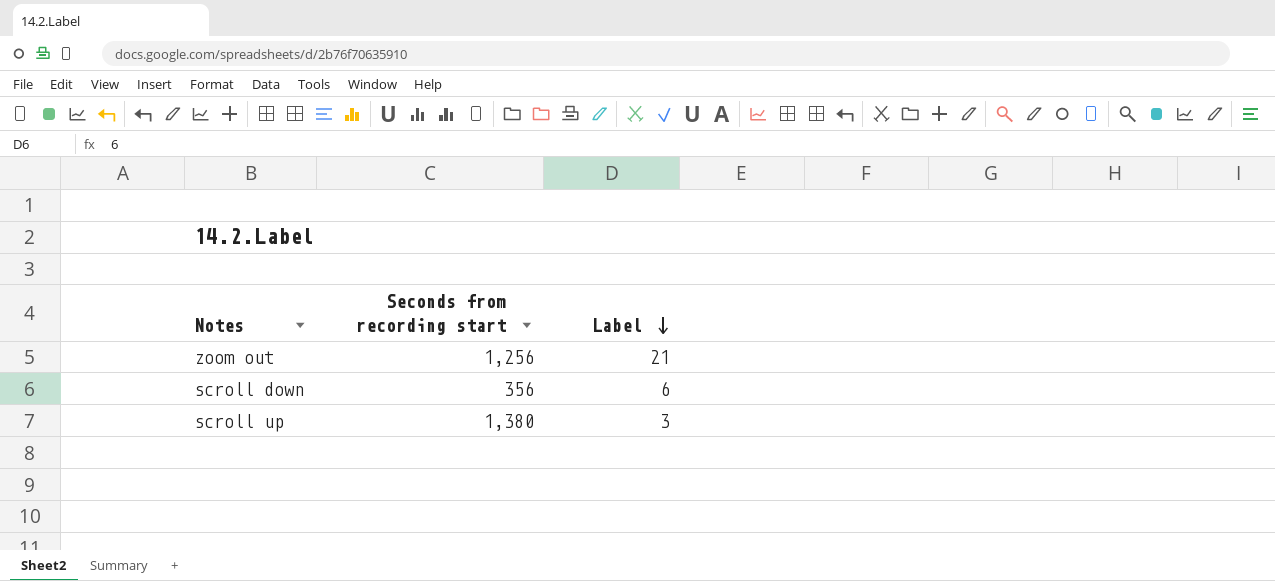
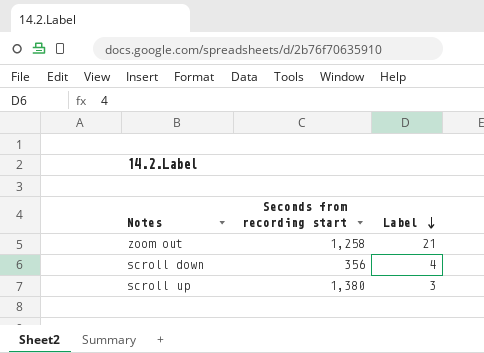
zoom out | Seconds from recording start: 1,256 -> 1,258
scroll down | Label: 6 -> 4

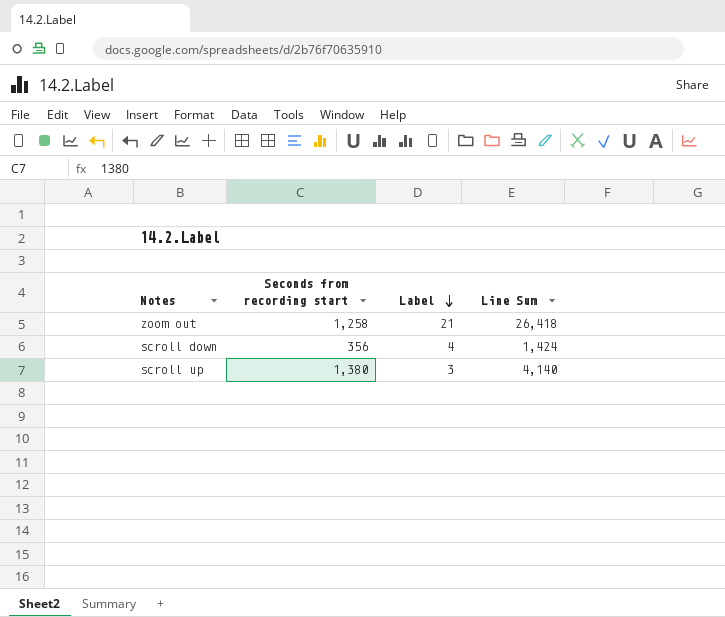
column Line Sum | formula: none -> [Seconds from recording start] * [Label]

